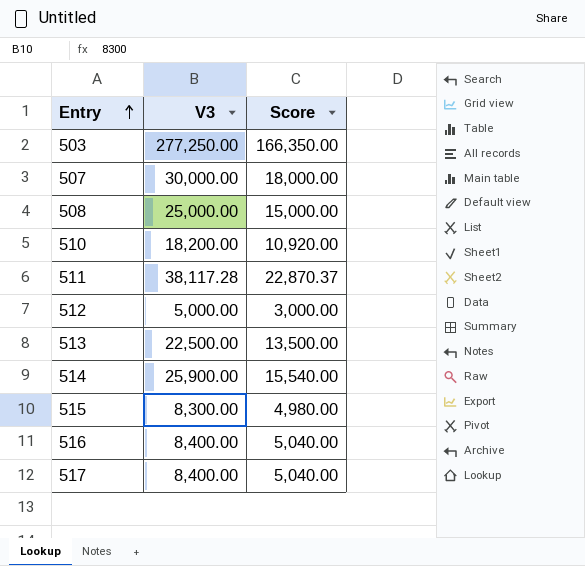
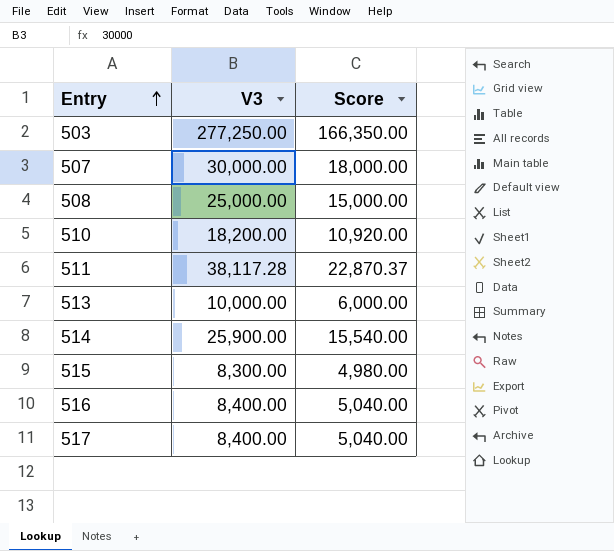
row 512: 5,000.00 | 3,000.00 -> none
513 | V3: 22,500.00 -> 10,000.00
513 | Score: 13,500.00 -> 6,000.00

